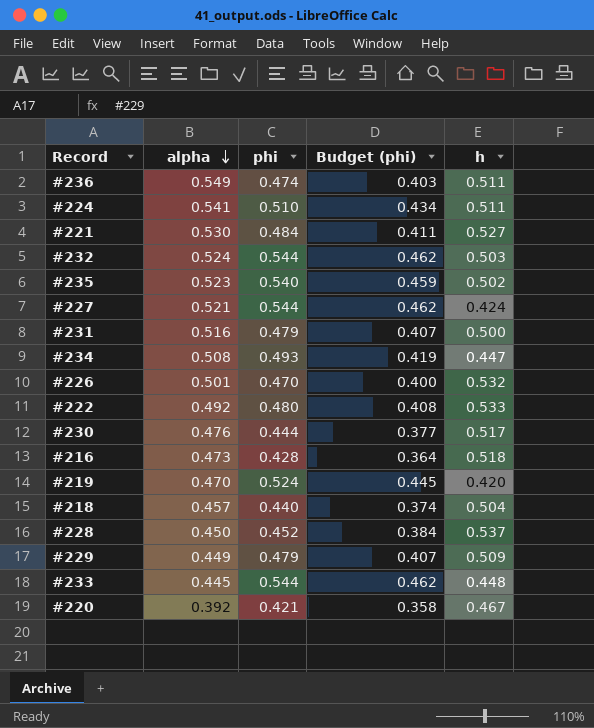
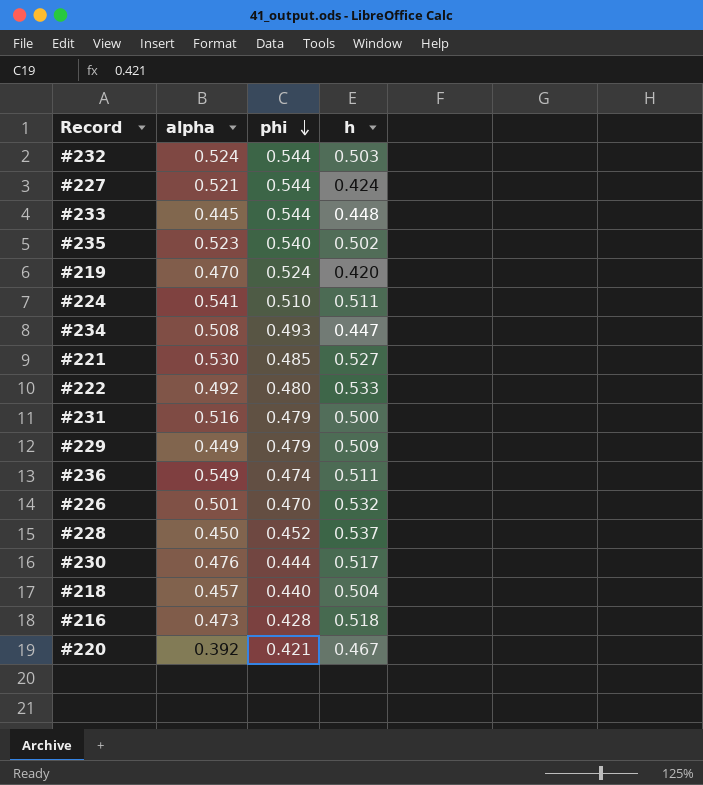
row order: alpha descending -> phi descending
column Budget (phi) | formula: [phi] * 0.85 -> none
#221 | phi: 0.484 -> 0.485

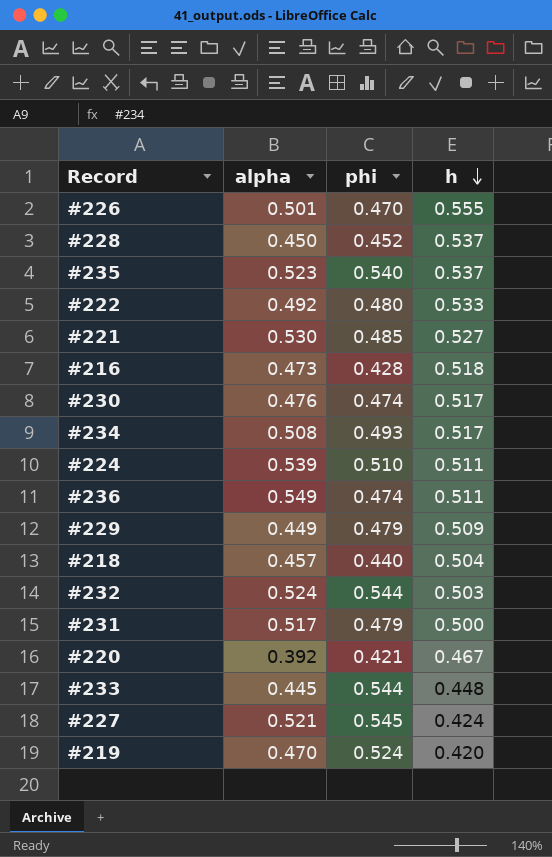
row order: phi descending -> h descending
#226 | h: 0.532 -> 0.555
#235 | h: 0.502 -> 0.537
#230 | phi: 0.444 -> 0.474
#234 | h: 0.447 -> 0.517
#224 | alpha: 0.541 -> 0.539
#231 | alpha: 0.516 -> 0.517
#227 | phi: 0.544 -> 0.545

